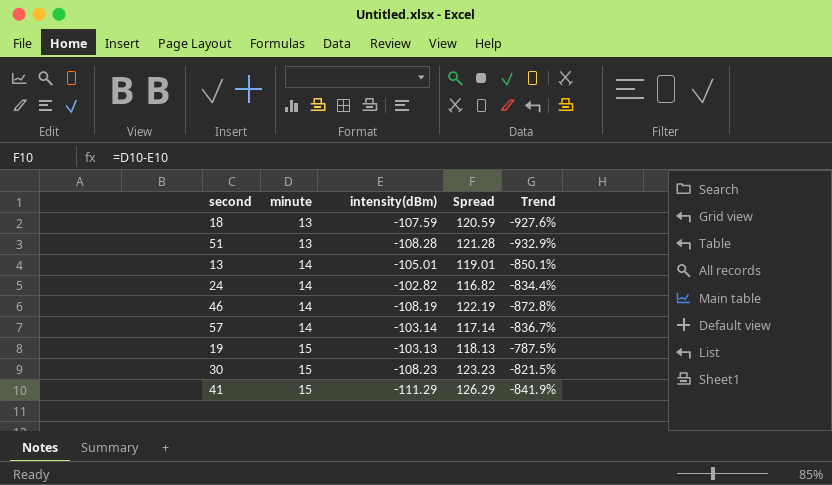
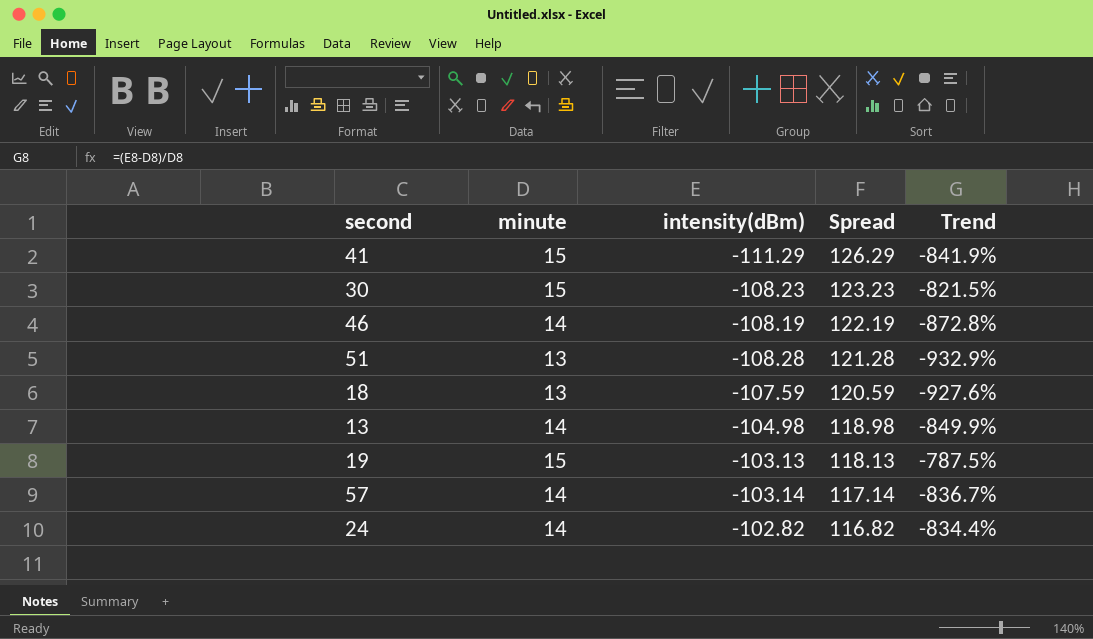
row order: minute ascending -> Spread descending
13 | intensity(dBm): -105.01 -> -104.98
13 | Spread: 119.01 -> 118.98
13 | Trend: -850.1% -> -849.9%

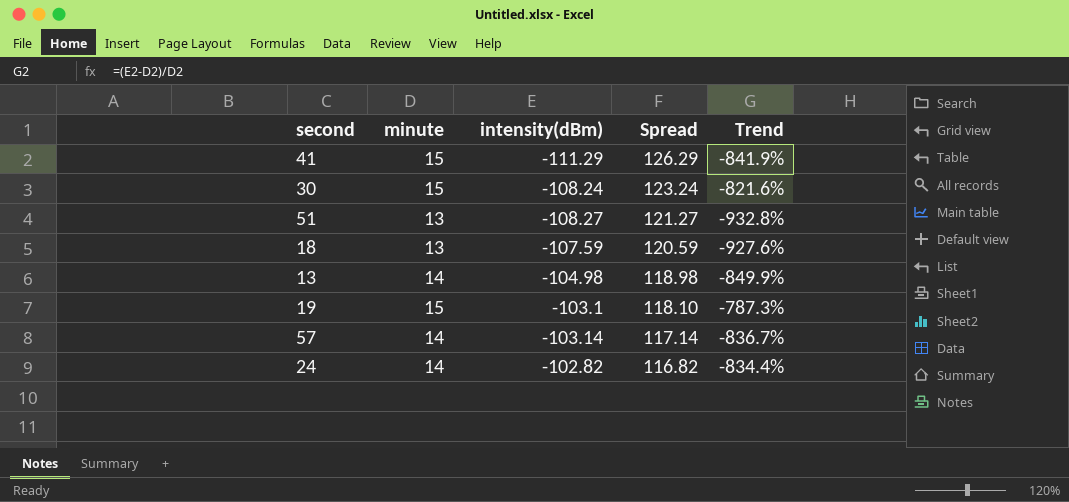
row 46: 14 | -108.19 | 122.19 | -872.8% -> none
30 | intensity(dBm): -108.23 -> -108.24
30 | Spread: 123.23 -> 123.24
30 | Trend: -821.5% -> -821.6%
51 | intensity(dBm): -108.28 -> -108.27
51 | Spread: 121.28 -> 121.27
51 | Trend: -932.9% -> -932.8%
19 | intensity(dBm): -103.13 -> -103.1
19 | Spread: 118.13 -> 118.10
19 | Trend: -787.5% -> -787.3%

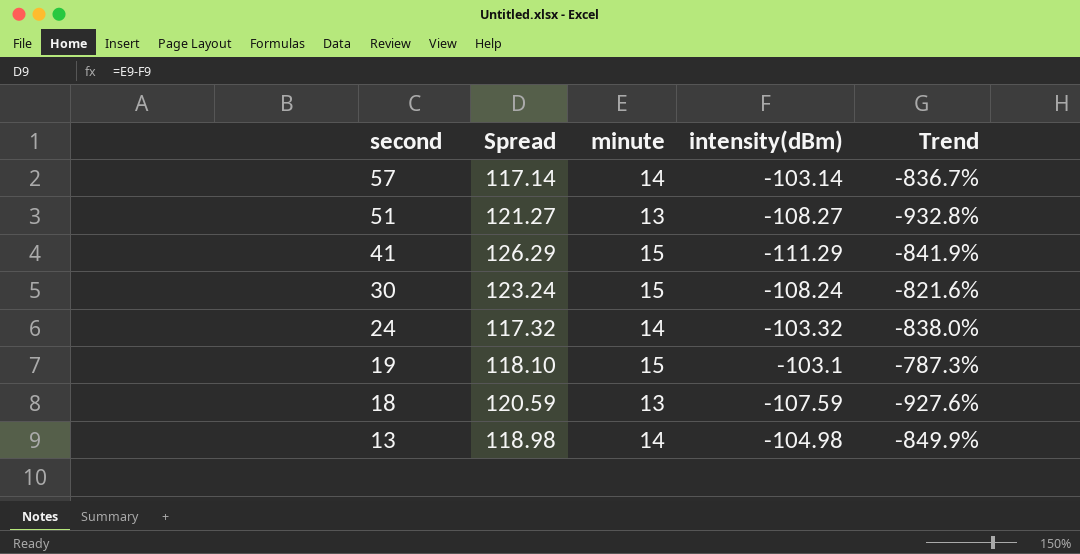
row order: Spread descending -> second descending
column Spread | position: 4 -> 2
24 | Spread: 116.82 -> 117.32
24 | intensity(dBm): -102.82 -> -103.32
24 | Trend: -834.4% -> -838.0%

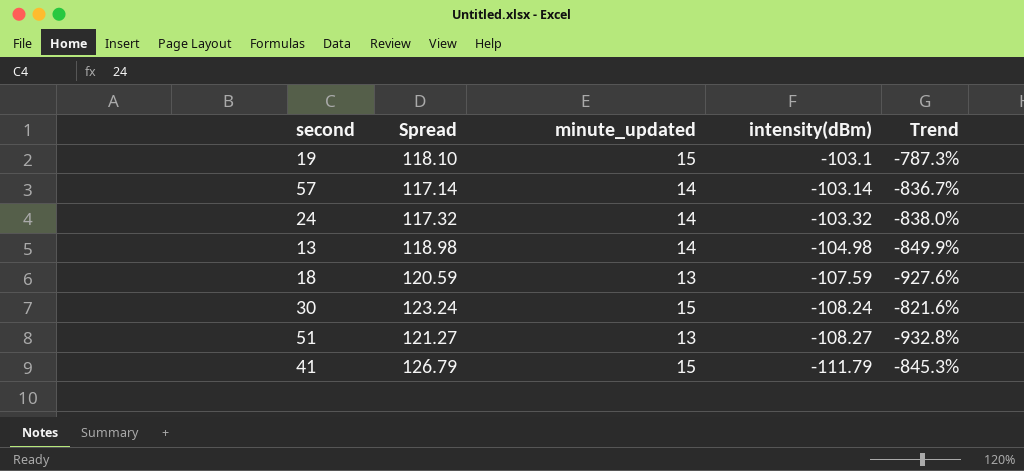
row order: second descending -> intensity(dBm) descending
column name: minute -> minute_updated
41 | Spread: 126.29 -> 126.79
41 | intensity(dBm): -111.29 -> -111.79
41 | Trend: -841.9% -> -845.3%

